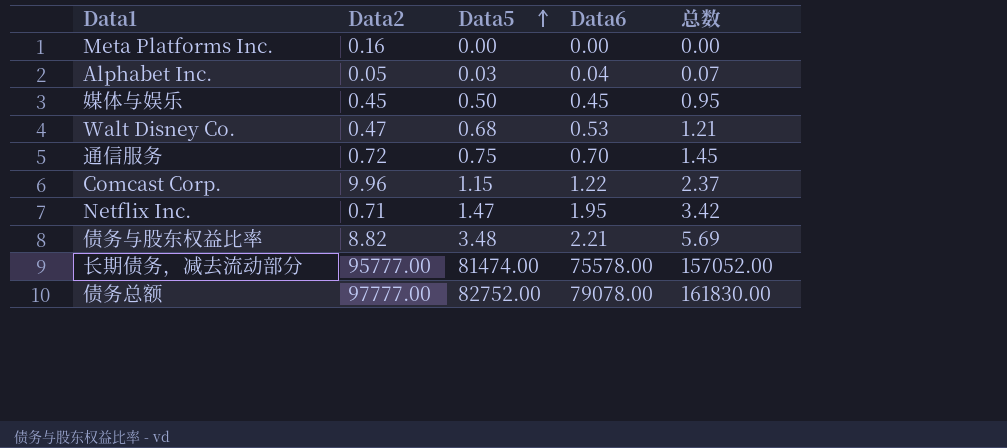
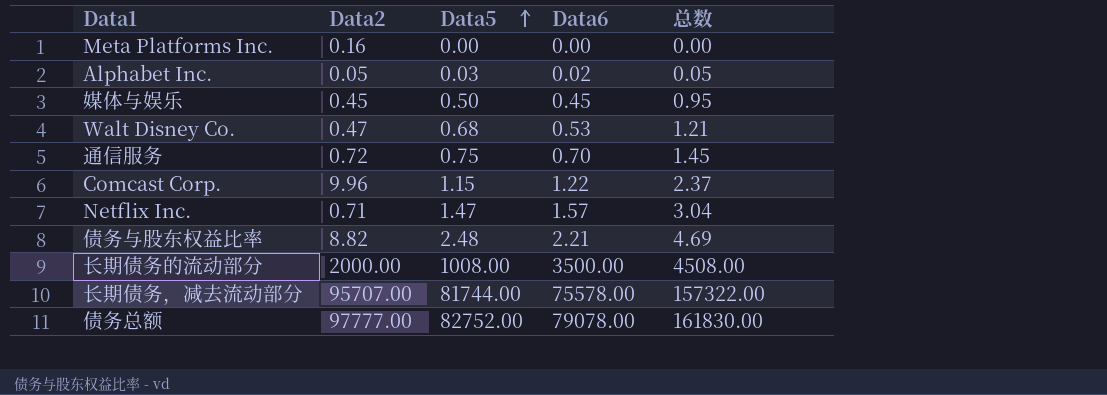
Alphabet Inc. | Data6: 0.04 -> 0.02
Alphabet Inc. | 总数: 0.07 -> 0.05
Netflix Inc. | Data6: 1.95 -> 1.57
Netflix Inc. | 总数: 3.42 -> 3.04
债务与股东权益比率 | Data5: 3.48 -> 2.48
债务与股东权益比率 | 总数: 5.69 -> 4.69
row 长期债务的流动部分: none -> 2000.00 | 1008.00 | 3500.00 | 4508.00
长期债务，减去流动部分 | Data2: 95777.00 -> 95707.00
长期债务，减去流动部分 | Data5: 81474.00 -> 81744.00
长期债务，减去流动部分 | 总数: 157052.00 -> 157322.00

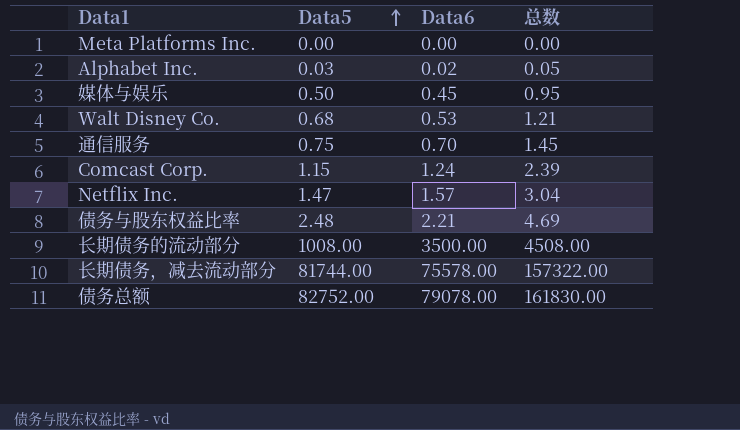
column Data2 | position: 2 -> none
Comcast Corp. | Data6: 1.22 -> 1.24
Comcast Corp. | 总数: 2.37 -> 2.39

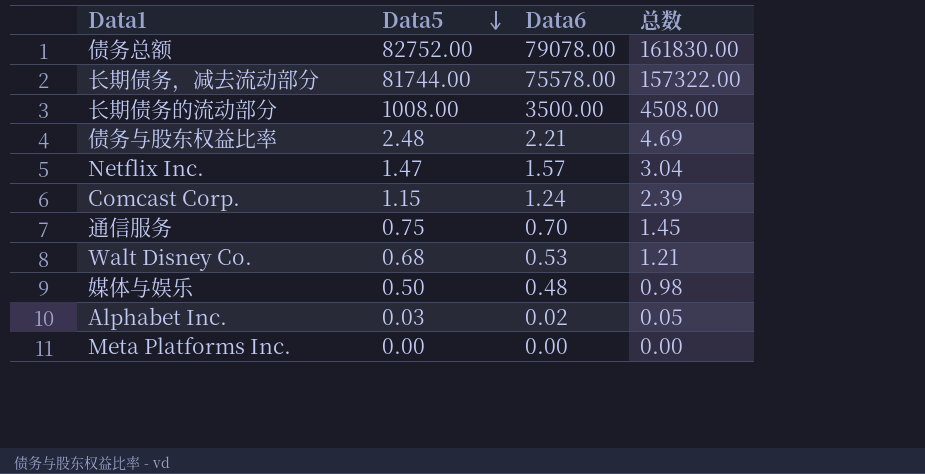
row order: Data5 ascending -> Data5 descending
媒体与娱乐 | Data6: 0.45 -> 0.48
媒体与娱乐 | 总数: 0.95 -> 0.98

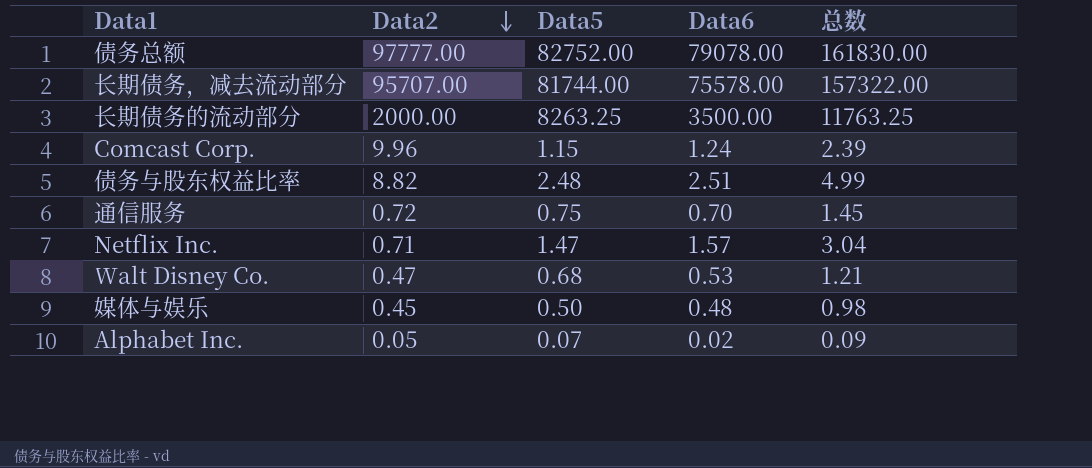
row order: Data5 descending -> Data2 descending
column Data2 | position: none -> 2
row Meta Platforms Inc.: 0.00 | 0.00 | 0.00 -> none
长期债务的流动部分 | Data5: 1008.00 -> 8263.25
长期债务的流动部分 | 总数: 4508.00 -> 11763.25
债务与股东权益比率 | Data6: 2.21 -> 2.51
债务与股东权益比率 | 总数: 4.69 -> 4.99
Alphabet Inc. | Data5: 0.03 -> 0.07
Alphabet Inc. | 总数: 0.05 -> 0.09

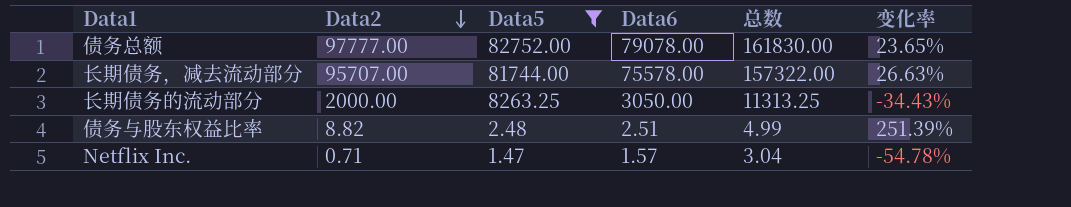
filter: none -> Data5 >= 1.47
column 变化率 | formula: none -> ([Data2] - [Data6]) / [Data6]
长期债务的流动部分 | Data6: 3500.00 -> 3050.00
长期债务的流动部分 | 总数: 11763.25 -> 11313.25

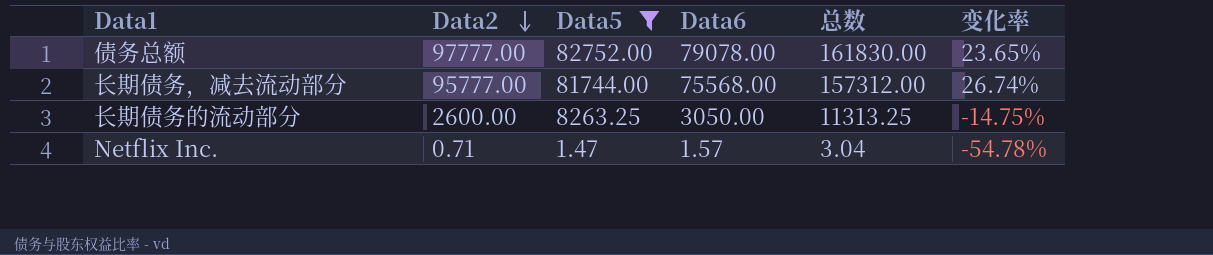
row 债务与股东权益比率: 8.82 | 2.48 | 2.51 | 4.99 | 251.39% -> none
长期债务，减去流动部分 | Data2: 95707.00 -> 95777.00
长期债务，减去流动部分 | Data6: 75578.00 -> 75568.00
长期债务，减去流动部分 | 总数: 157322.00 -> 157312.00
长期债务，减去流动部分 | 变化率: 26.63% -> 26.74%
长期债务的流动部分 | Data2: 2000.00 -> 2600.00
长期债务的流动部分 | 变化率: -34.43% -> -14.75%

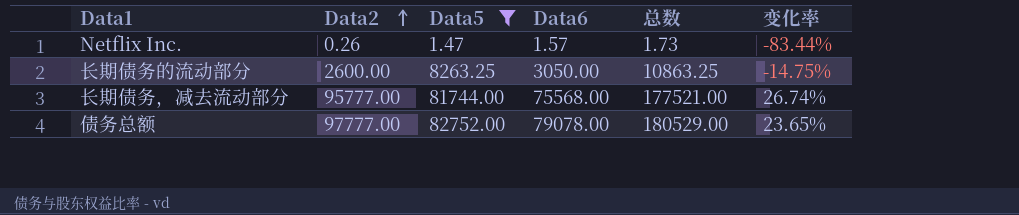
row order: Data2 descending -> Data2 ascending
column 总数 | formula: [Data5] + [Data6] -> [Data2] + [Data5]
Netflix Inc. | Data2: 0.71 -> 0.26
Netflix Inc. | 变化率: -54.78% -> -83.44%

